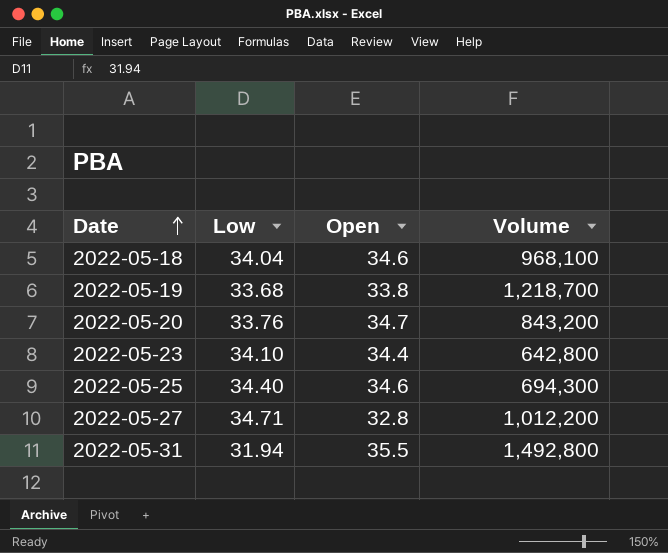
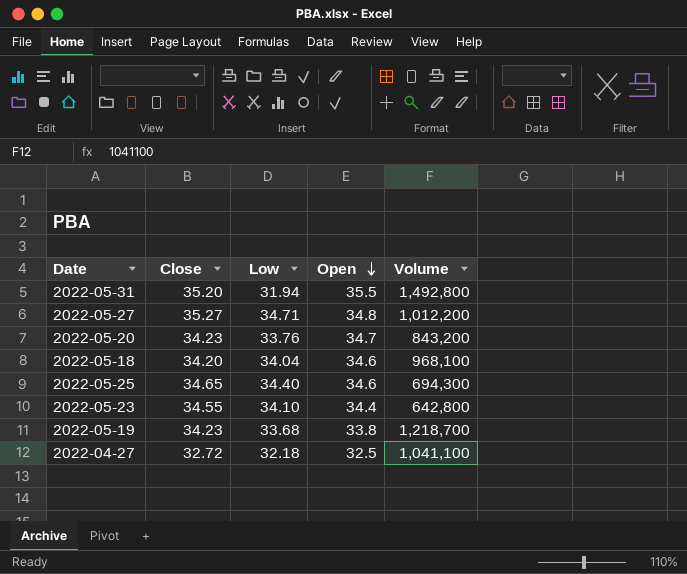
row order: Date ascending -> Open descending
column Close | position: none -> 2
2022-05-27 | Open: 32.8 -> 34.8
row 2022-04-27: none -> 32.72 | 32.18 | 32.5 | 1,041,100

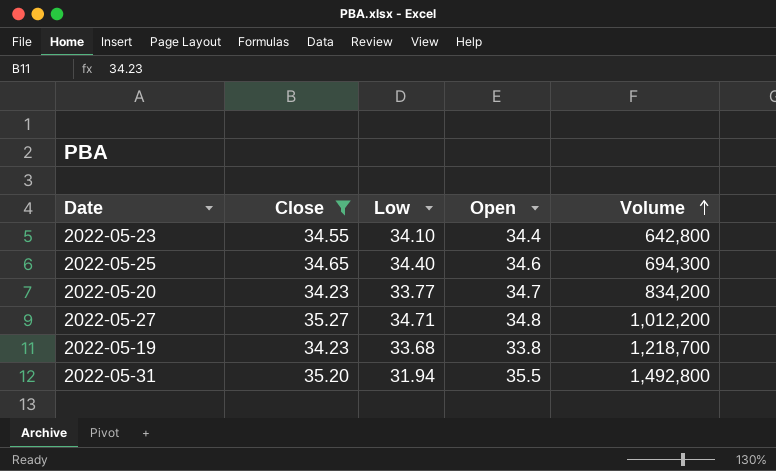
filter: none -> Close >= 34.23
row order: Open descending -> Volume ascending
2022-05-20 | Low: 33.76 -> 33.77
2022-05-20 | Volume: 843,200 -> 834,200

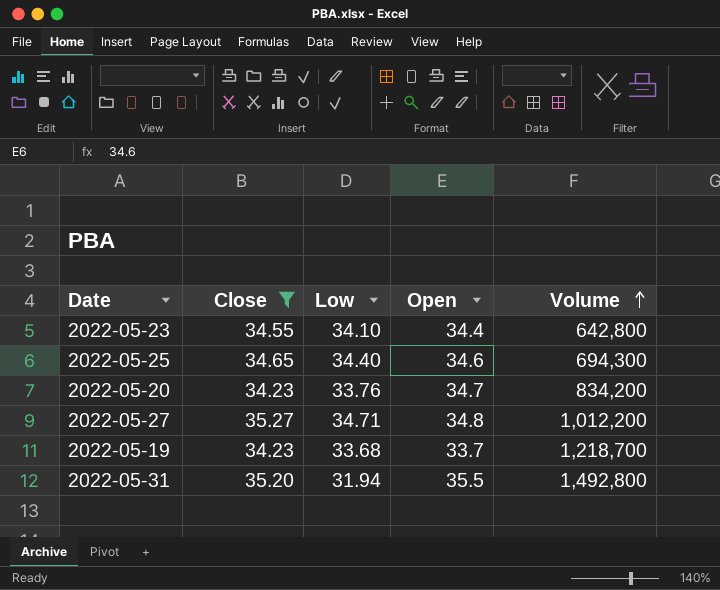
2022-05-20 | Low: 33.77 -> 33.76
2022-05-19 | Open: 33.8 -> 33.7

